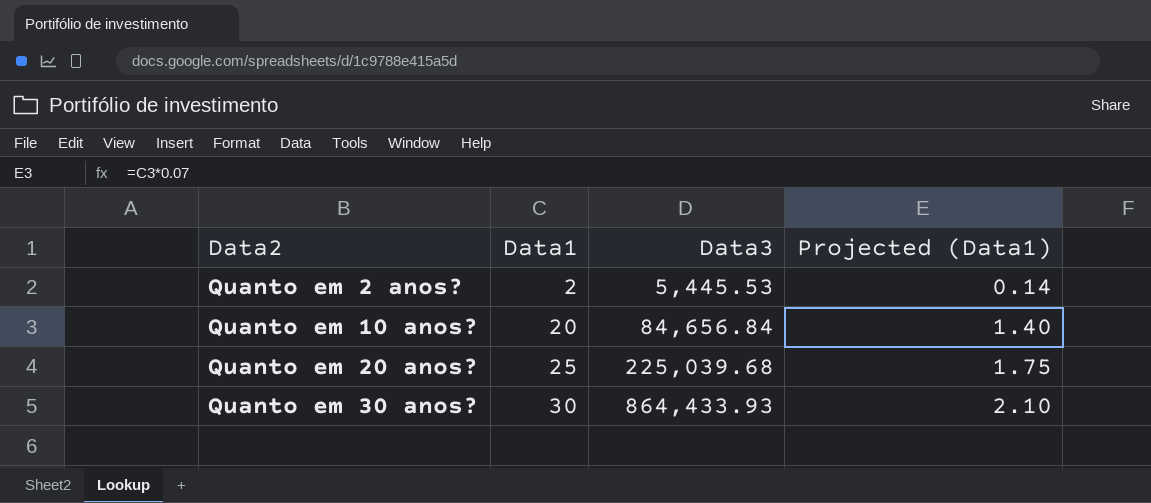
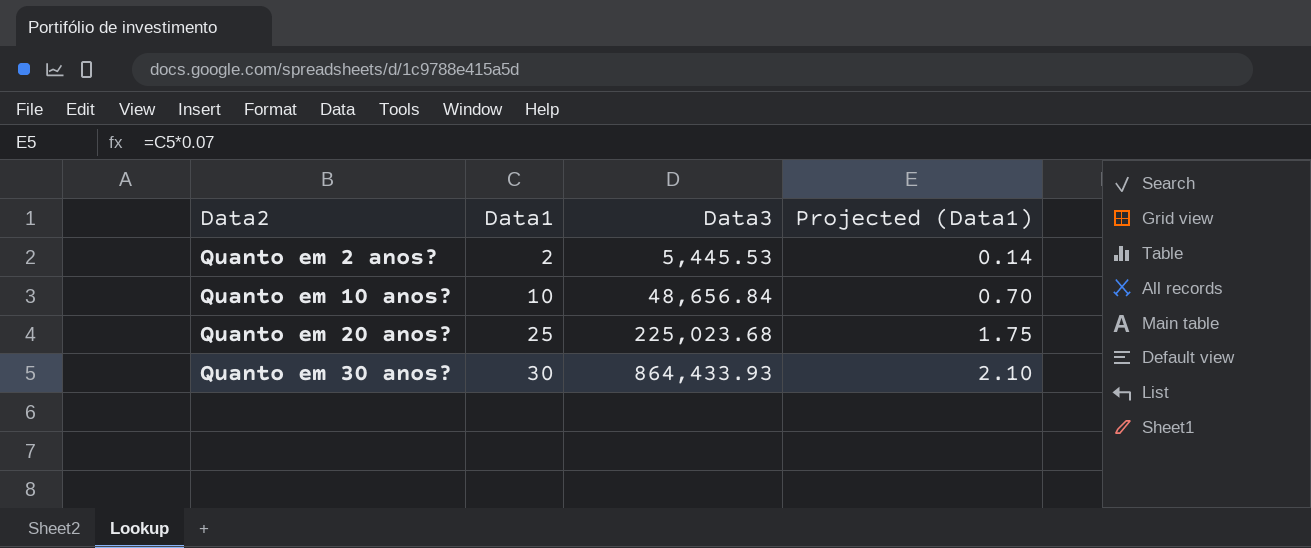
Quanto em 10 anos? | Data1: 20 -> 10
Quanto em 10 anos? | Data3: 84,656.84 -> 48,656.84
Quanto em 10 anos? | Projected (Data1): 1.40 -> 0.70
Quanto em 20 anos? | Data3: 225,039.68 -> 225,023.68

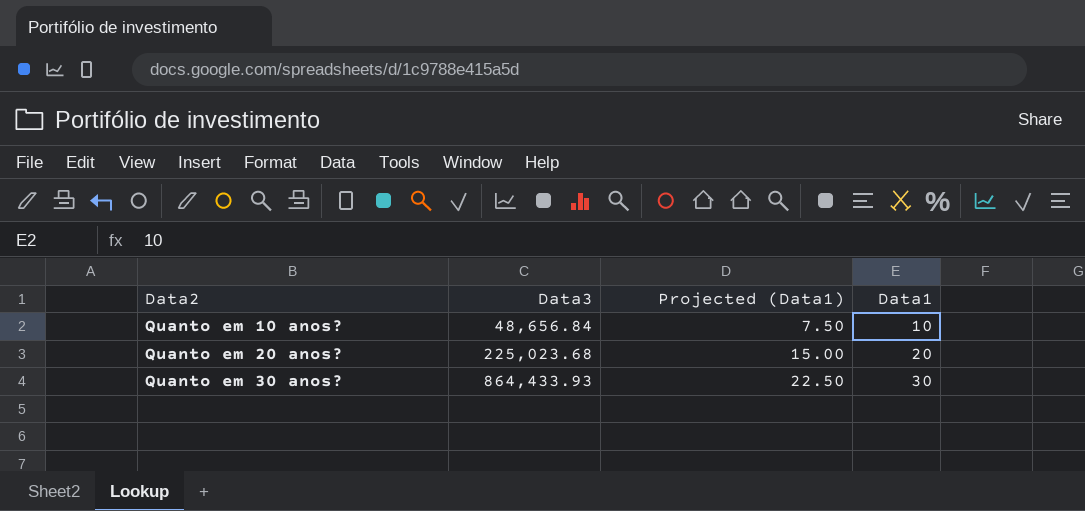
column Projected (Data1) | formula: [Data1] * 0.07 -> [Data1] * 0.75
column Data1 | position: 2 -> 4
row Quanto em 2 anos?: 2 | 5,445.53 | 0.14 -> none
Quanto em 20 anos? | Data1: 25 -> 20

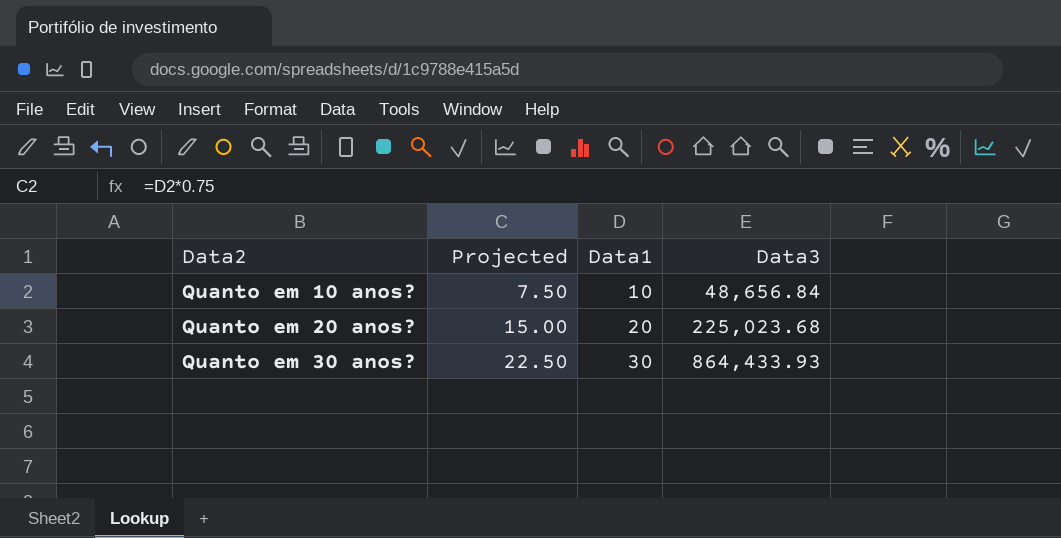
column name: Projected (Data1) -> Projected
column Data3 | position: 2 -> 4

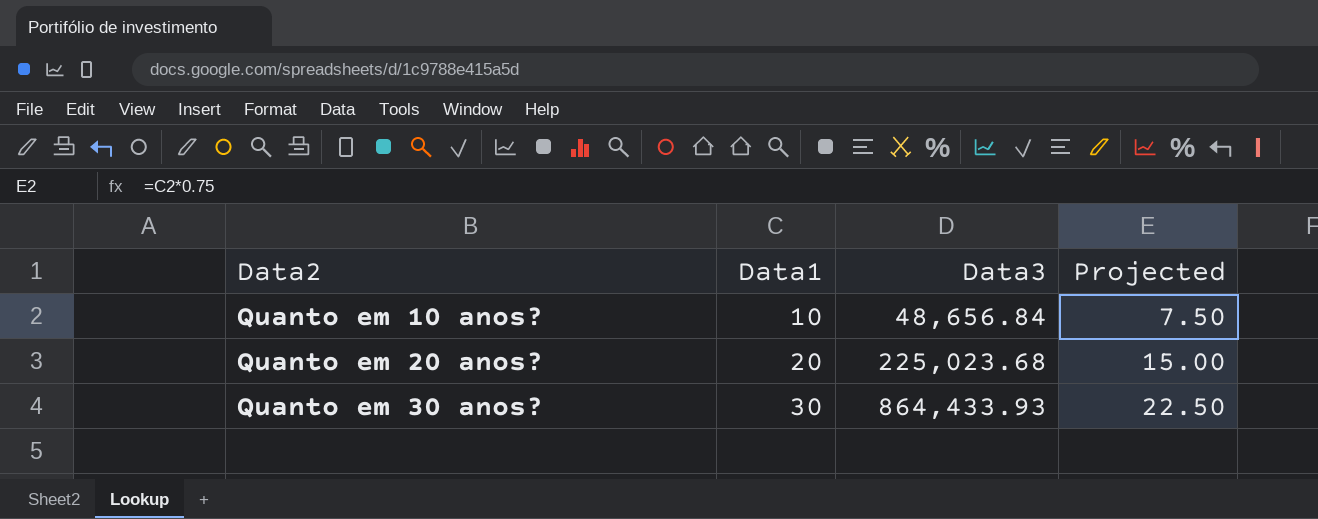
column Projected | position: 2 -> 4

